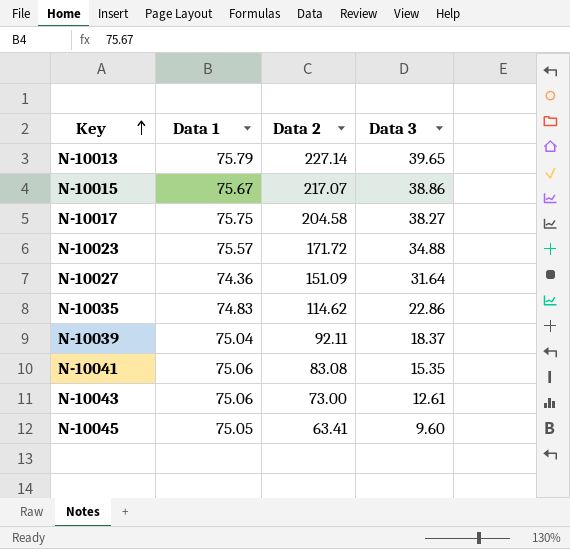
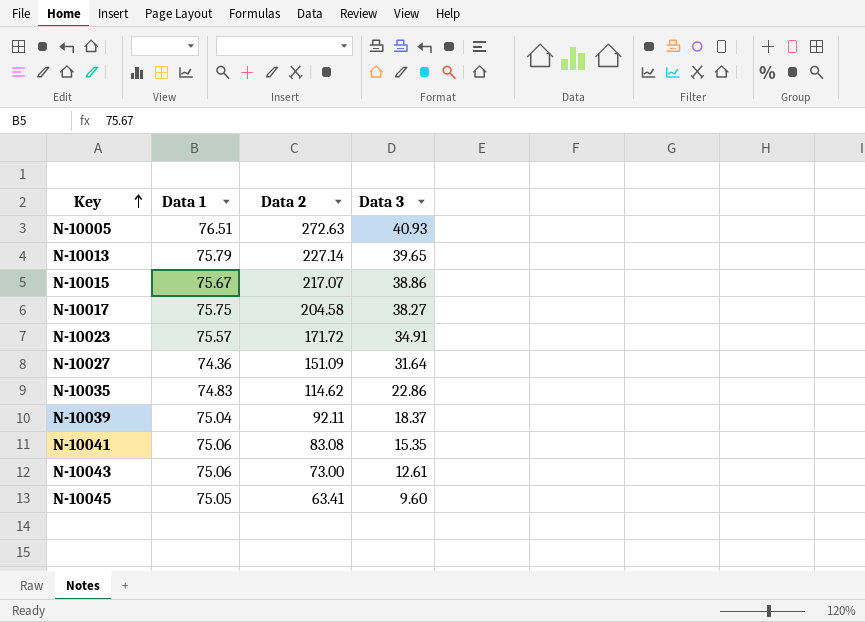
row N-10005: none -> 76.51 | 272.63 | 40.93
N-10023 | Data 3: 34.88 -> 34.91

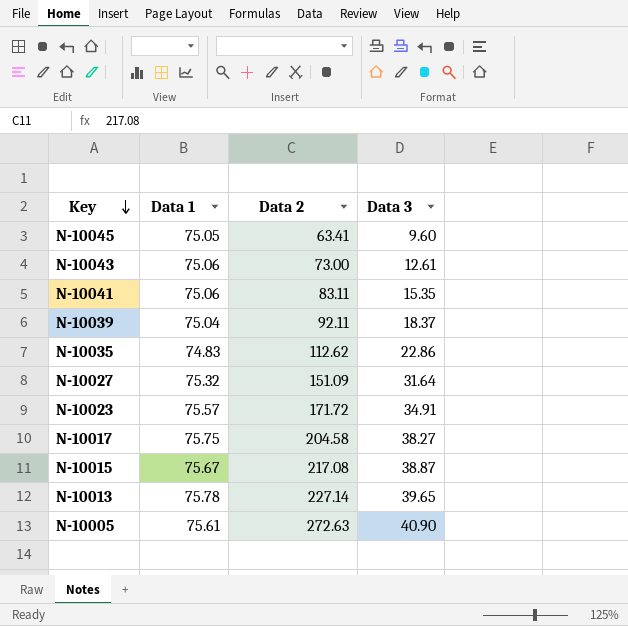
row order: Key ascending -> Key descending
N-10041 | Data 2: 83.08 -> 83.11
N-10035 | Data 2: 114.62 -> 112.62
N-10027 | Data 1: 74.36 -> 75.32
N-10015 | Data 2: 217.07 -> 217.08
N-10015 | Data 3: 38.86 -> 38.87
N-10013 | Data 1: 75.79 -> 75.78
N-10005 | Data 1: 76.51 -> 75.61
N-10005 | Data 3: 40.93 -> 40.90

